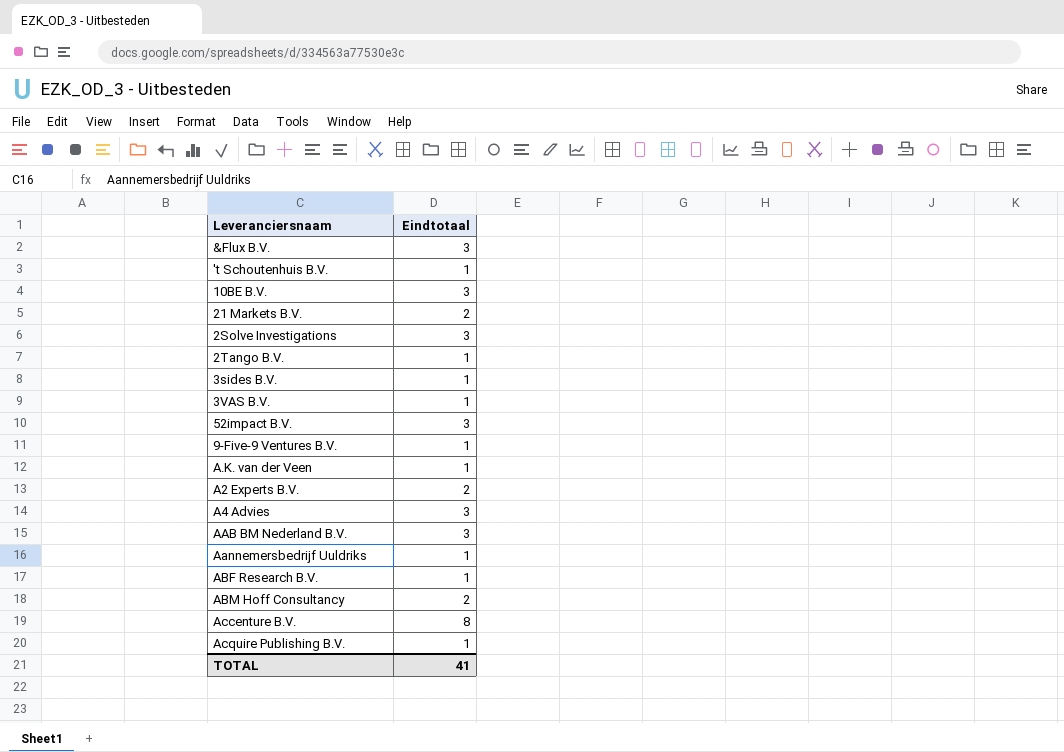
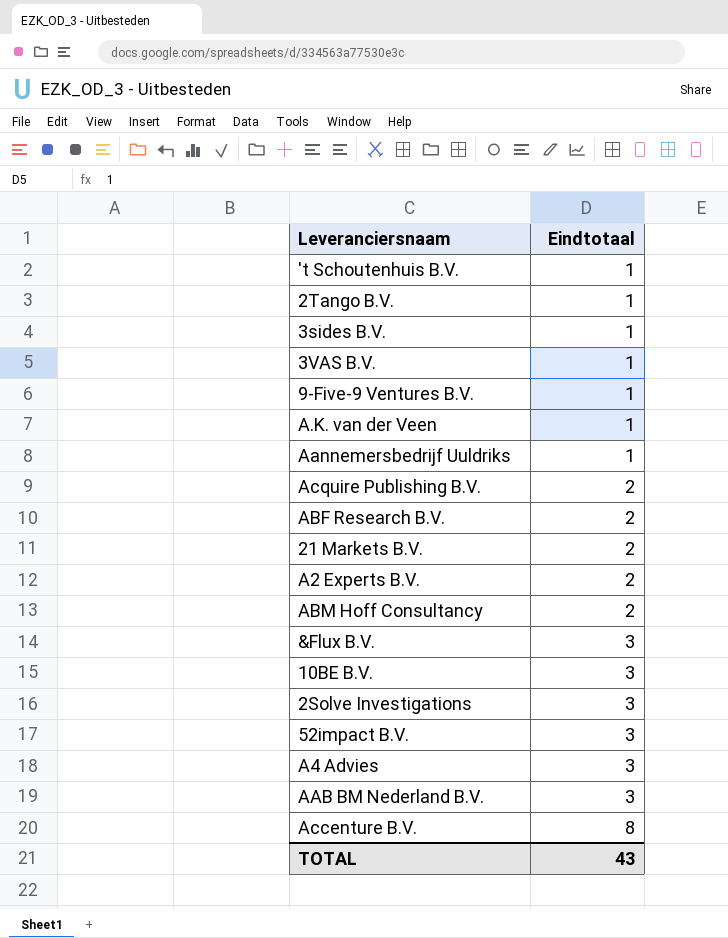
row order: none -> Eindtotaal ascending
Acquire Publishing B.V. | Eindtotaal: 1 -> 2
ABF Research B.V. | Eindtotaal: 1 -> 2
TOTAL | Eindtotaal: 41 -> 43

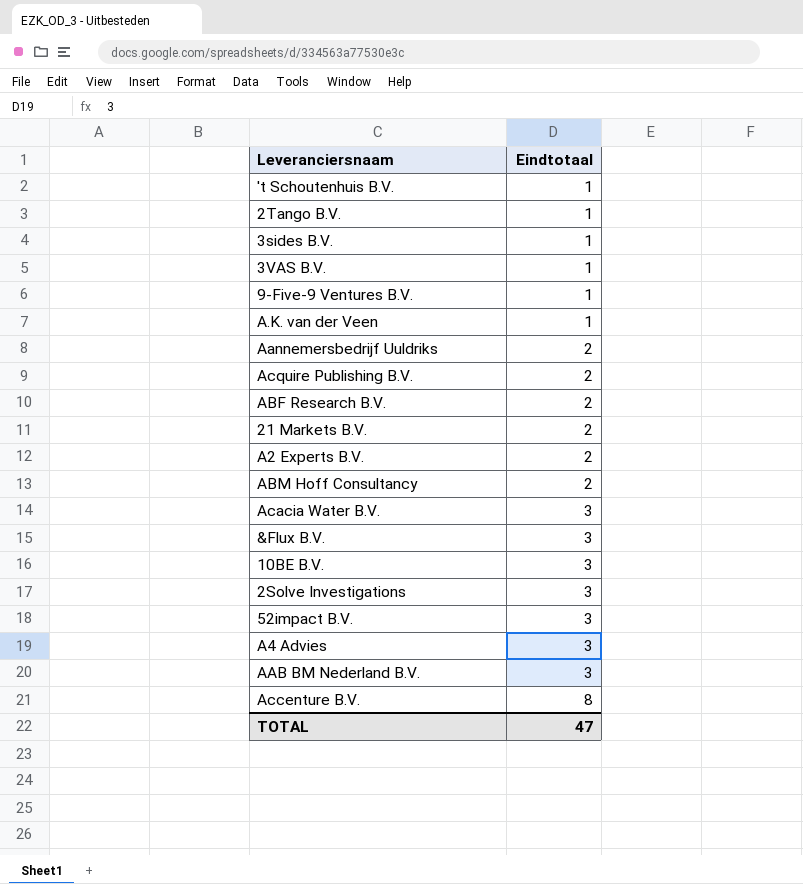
Aannemersbedrijf Uuldriks | Eindtotaal: 1 -> 2
row Acacia Water B.V.: none -> 3
TOTAL | Eindtotaal: 43 -> 47

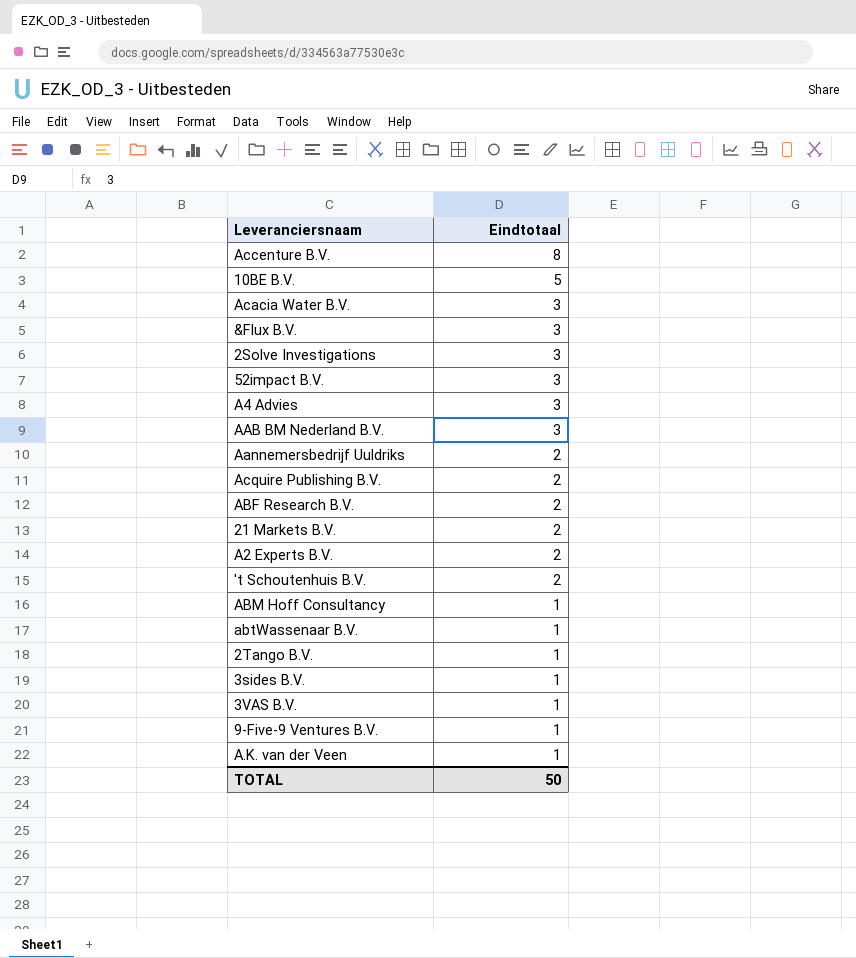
row order: Eindtotaal ascending -> Eindtotaal descending
10BE B.V. | Eindtotaal: 3 -> 5
't Schoutenhuis B.V. | Eindtotaal: 1 -> 2
ABM Hoff Consultancy | Eindtotaal: 2 -> 1
row abtWassenaar B.V.: none -> 1
TOTAL | Eindtotaal: 47 -> 50

